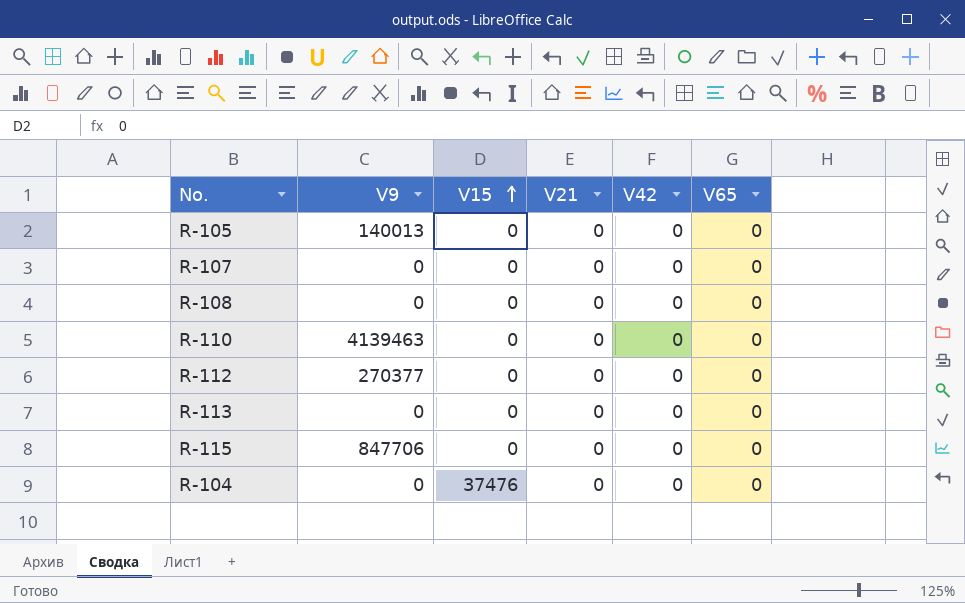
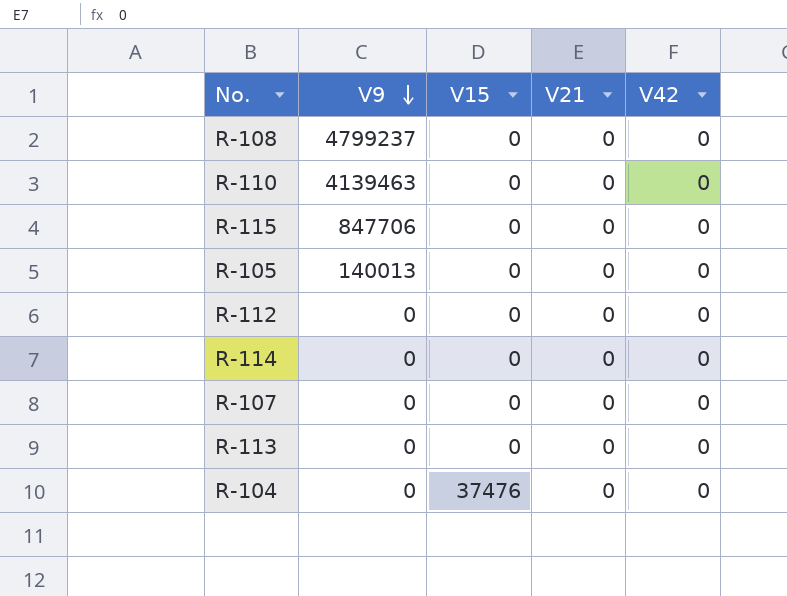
row order: V15 ascending -> V9 descending
column V65 | position: 6 -> none
R-108 | V9: 0 -> 4799237
R-112 | V9: 270377 -> 0
row R-114: none -> 0 | 0 | 0 | 0

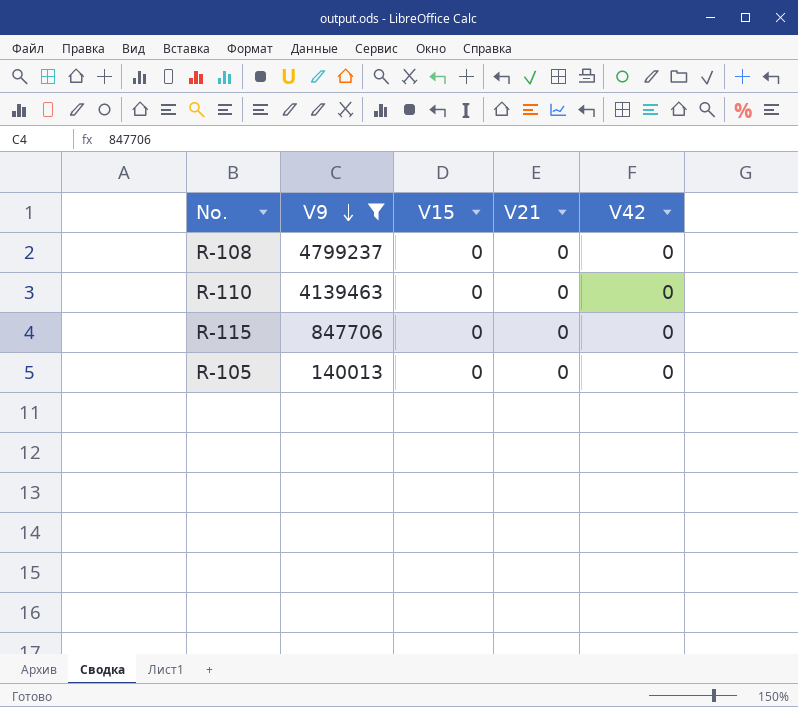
filter: none -> V9 != 0

